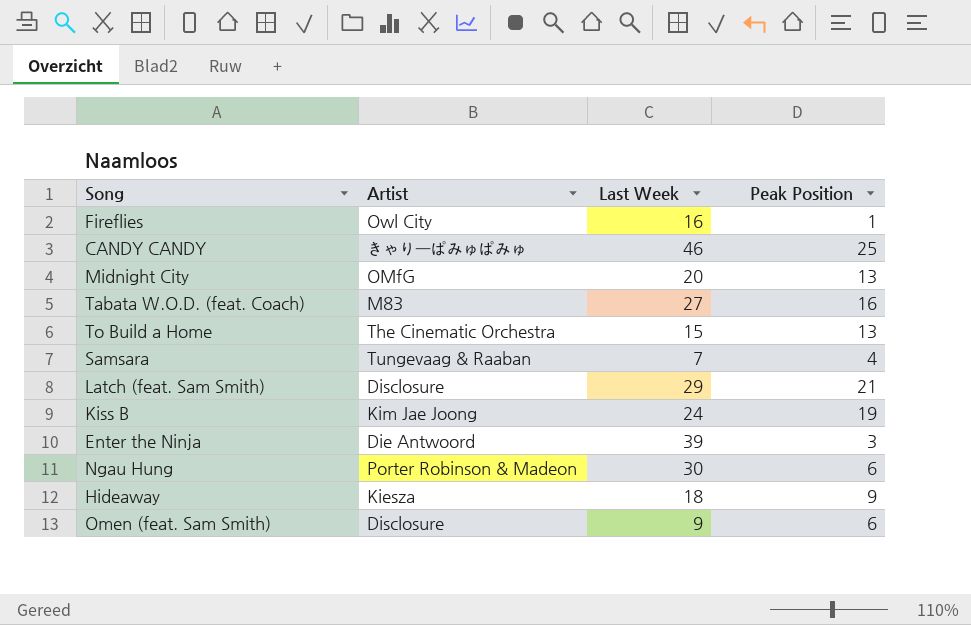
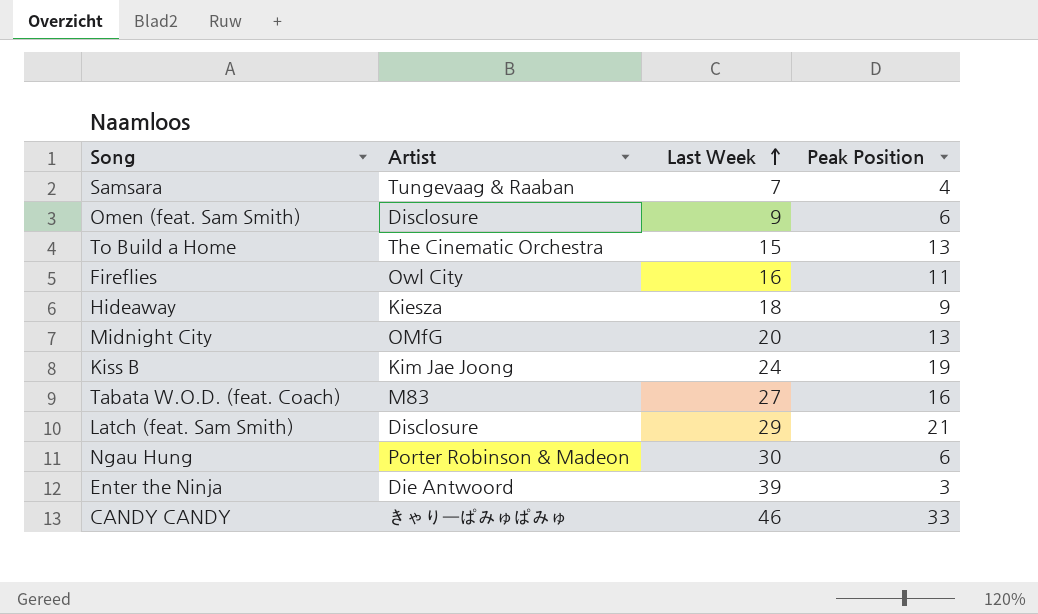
row order: none -> Last Week ascending
Fireflies | Peak Position: 1 -> 11
CANDY CANDY | Peak Position: 25 -> 33

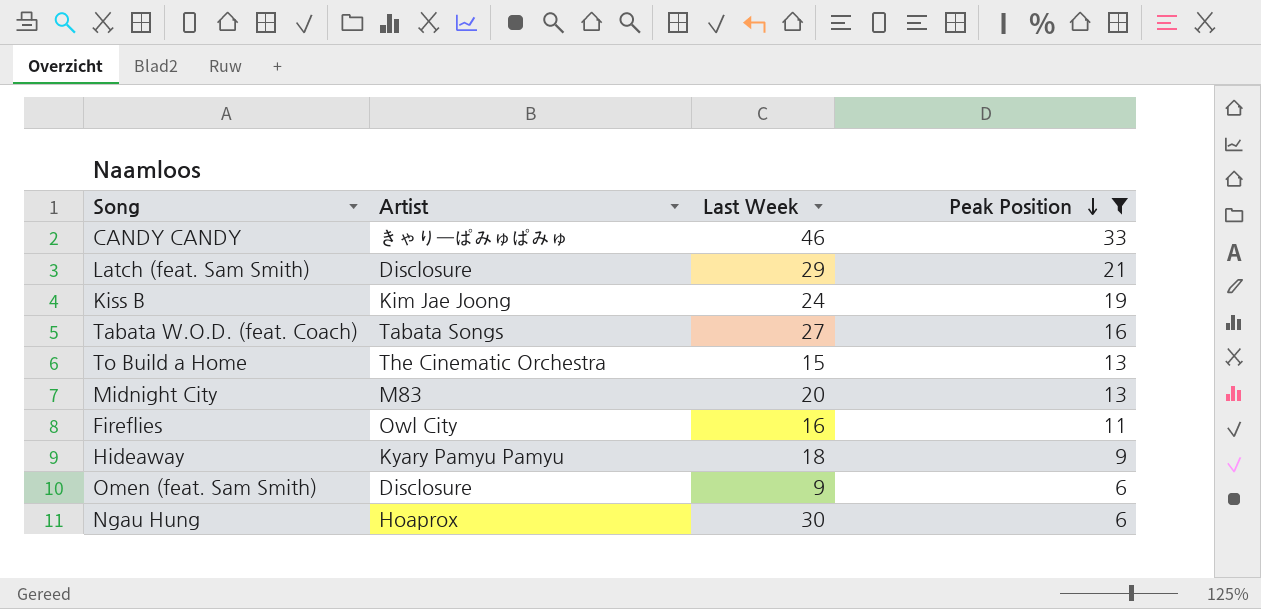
filter: none -> Peak Position >= 6
row order: Last Week ascending -> Peak Position descending
Tabata W.O.D. (feat. Coach) | Artist: M83 -> Tabata Songs
Midnight City | Artist: OMfG -> M83
Hideaway | Artist: Kiesza -> Kyary Pamyu Pamyu
Ngau Hung | Artist: Porter Robinson & Madeon -> Hoaprox

